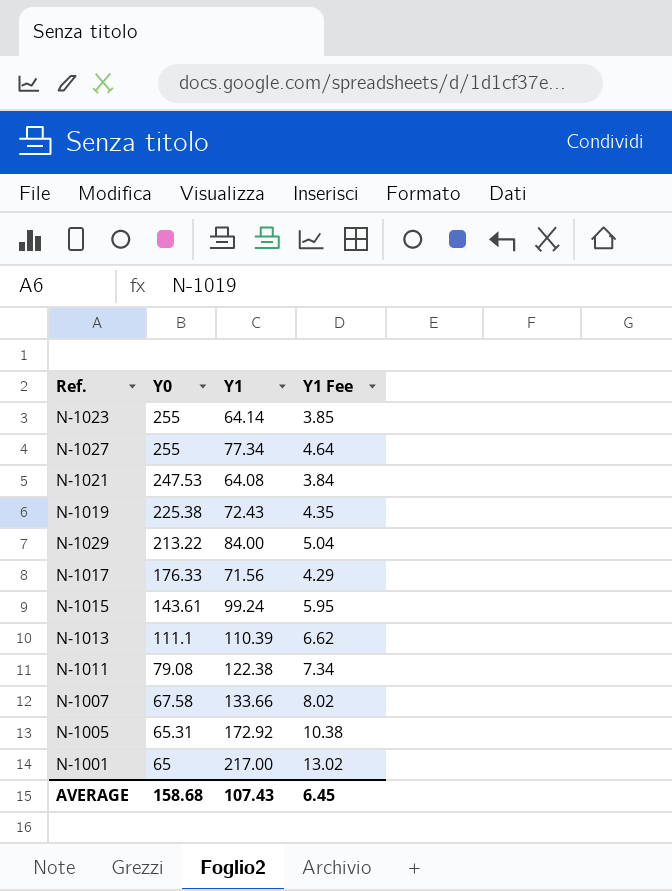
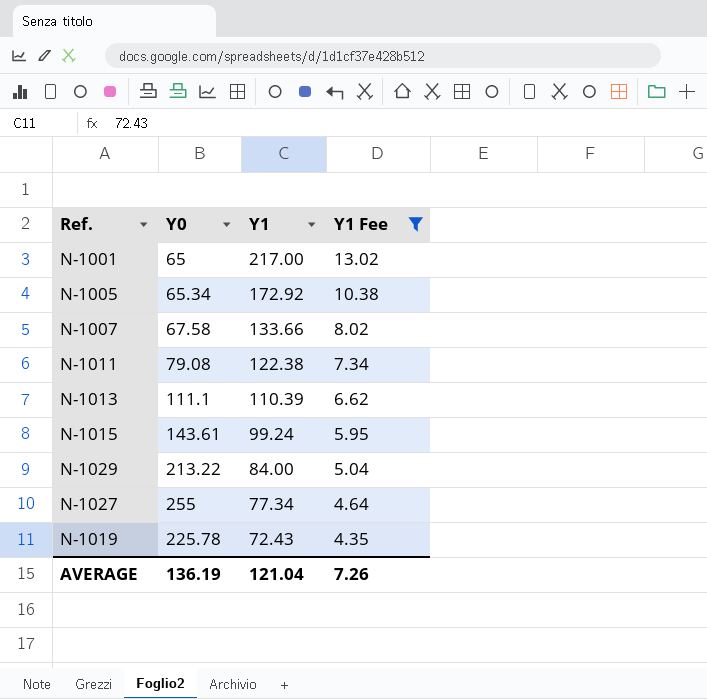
filter: none -> Y1 Fee >= 4.35
row order: Y0 descending -> Y1 descending
N-1005 | Y0: 65.31 -> 65.34
N-1019 | Y0: 225.38 -> 225.78
AVERAGE | Y0: 158.68 -> 136.19
AVERAGE | Y1: 107.43 -> 121.04
AVERAGE | Y1 Fee: 6.45 -> 7.26

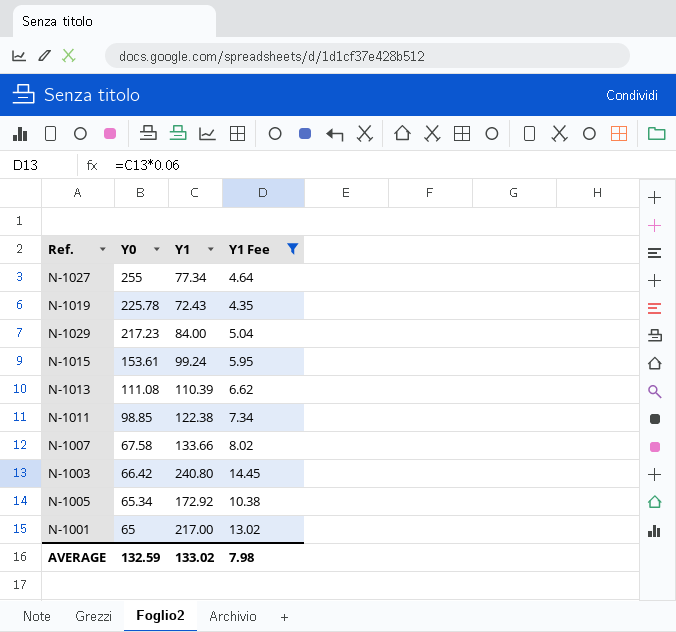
row order: Y1 descending -> Y0 descending
N-1029 | Y0: 213.22 -> 217.23
N-1015 | Y0: 143.61 -> 153.61
N-1013 | Y0: 111.1 -> 111.08
N-1011 | Y0: 79.08 -> 98.85
row N-1003: none -> 66.42 | 240.80 | 14.45
AVERAGE | Y0: 136.19 -> 132.59
AVERAGE | Y1: 121.04 -> 133.02
AVERAGE | Y1 Fee: 7.26 -> 7.98

